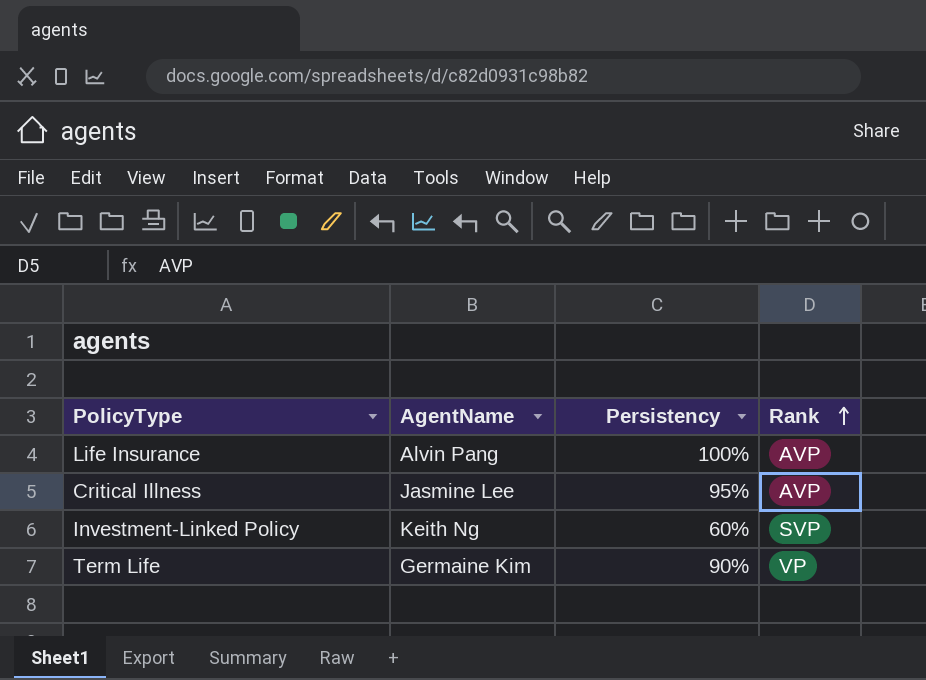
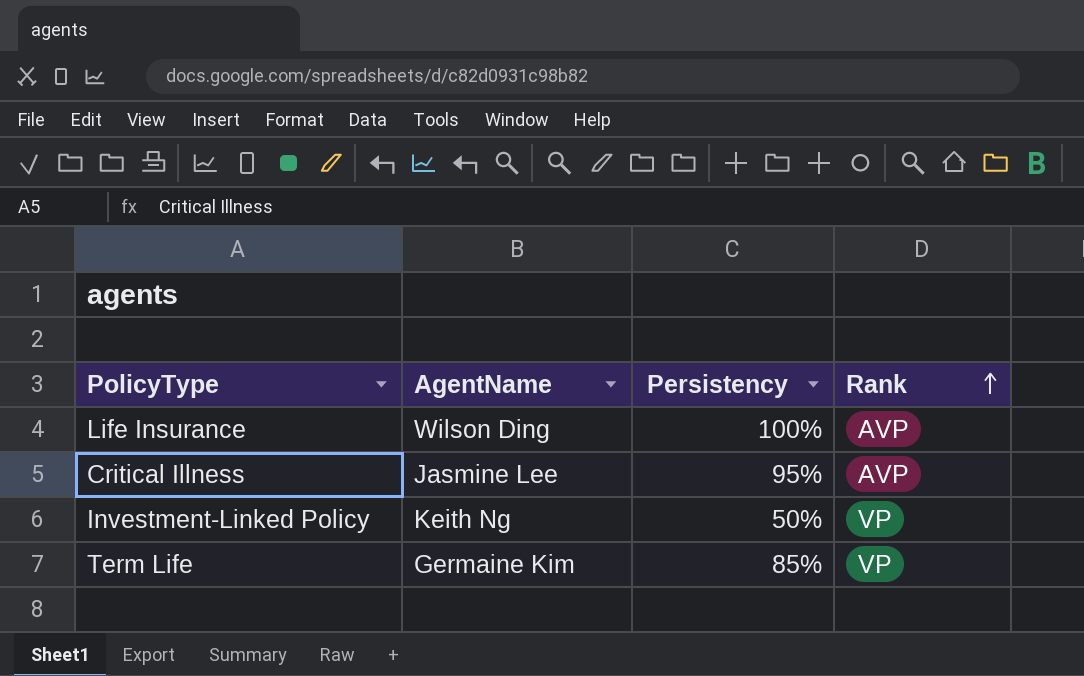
Life Insurance | AgentName: Alvin Pang -> Wilson Ding
Investment-Linked Policy | Persistency: 60% -> 50%
Investment-Linked Policy | Rank: SVP -> VP
Term Life | Persistency: 90% -> 85%

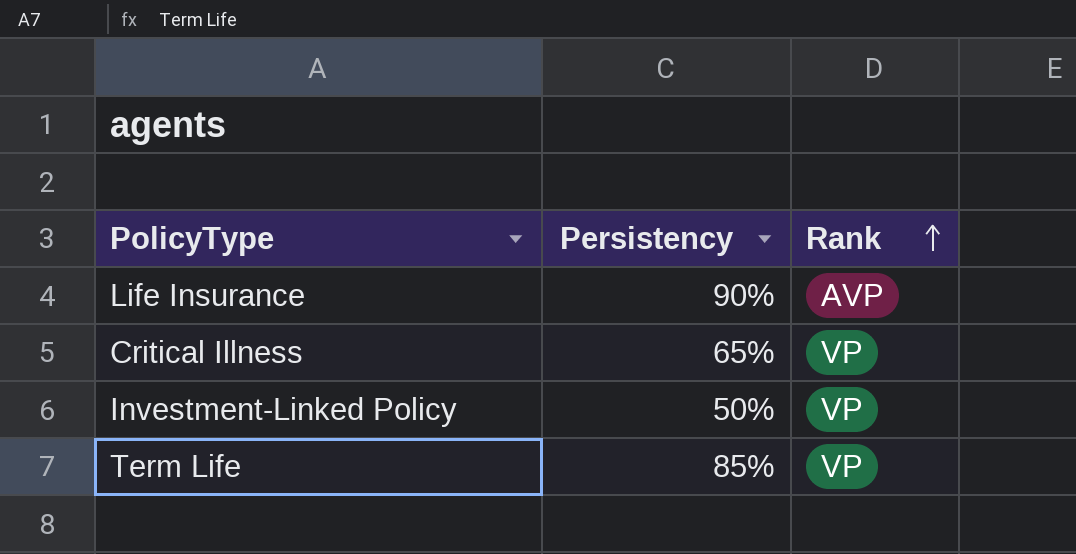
column AgentName | position: 2 -> none
Life Insurance | Persistency: 100% -> 90%
Critical Illness | Persistency: 95% -> 65%
Critical Illness | Rank: AVP -> VP

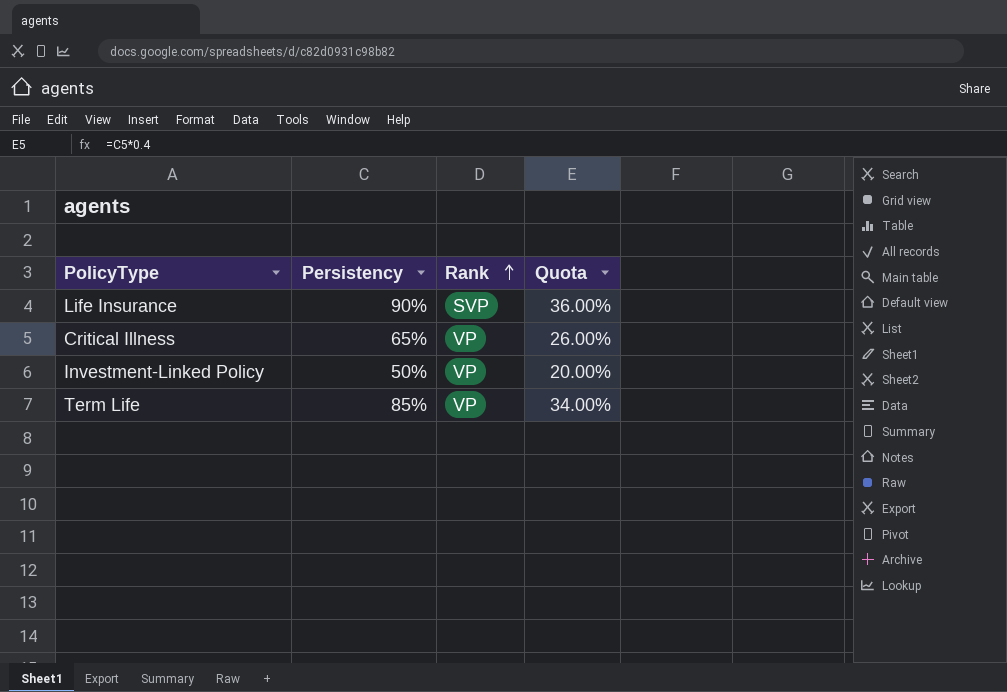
column Quota | formula: none -> [Persistency] * 0.4
Life Insurance | Rank: AVP -> SVP

